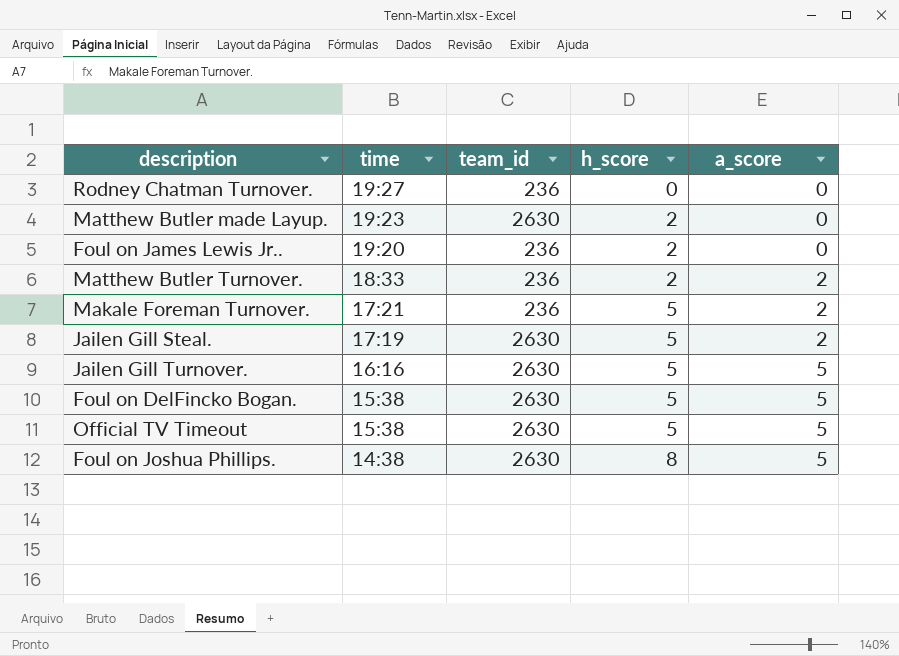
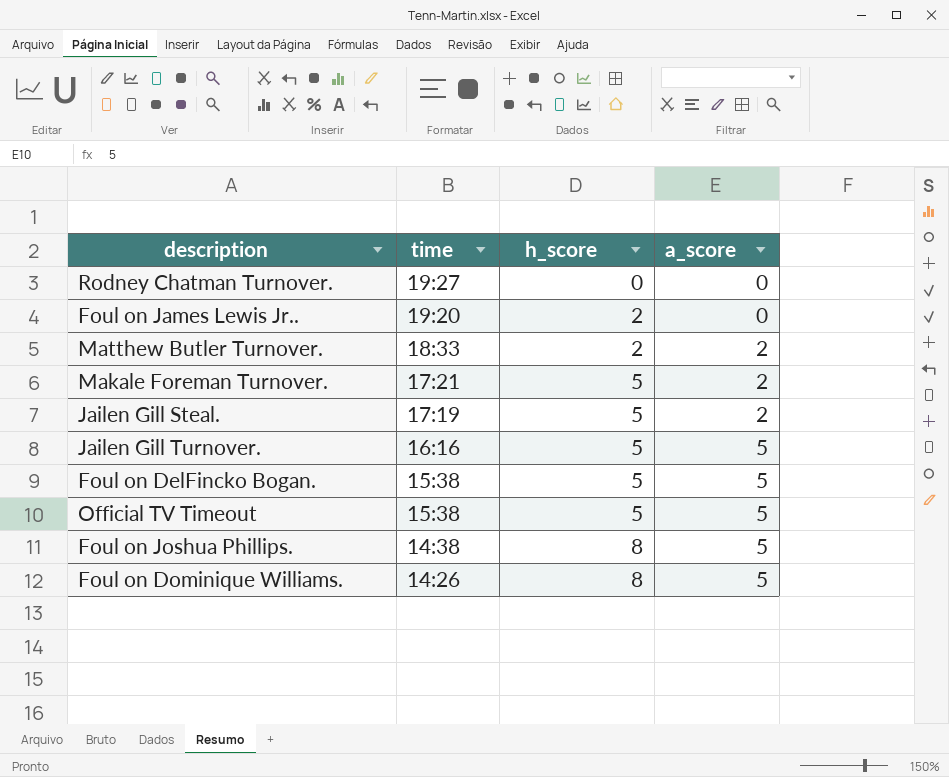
column team_id | position: 3 -> none
row Matthew Butler made Layup.: 19:23 | 2630 | 2 | 0 -> none
row Foul on Dominique Williams.: none -> 14:26 | 8 | 5

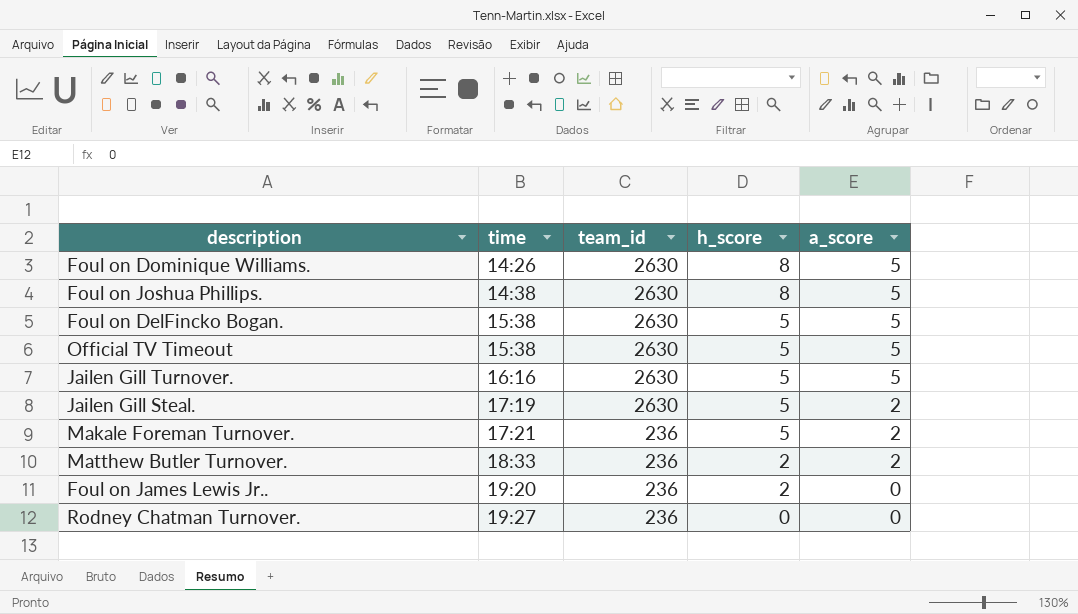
row order: time descending -> time ascending
column team_id | position: none -> 3

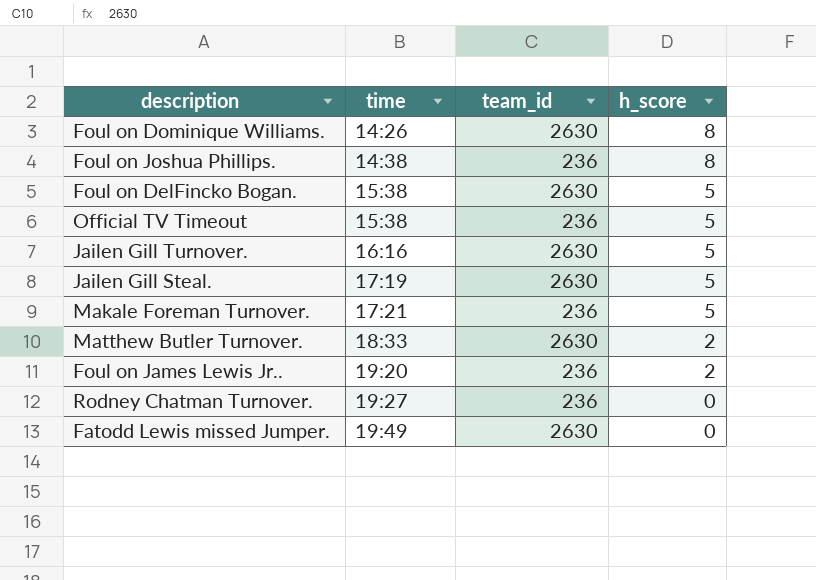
column a_score | position: 5 -> none
Foul on Joshua Phillips. | team_id: 2630 -> 236
Official TV Timeout | team_id: 2630 -> 236
Matthew Butler Turnover. | team_id: 236 -> 2630
row Fatodd Lewis missed Jumper.: none -> 19:49 | 2630 | 0

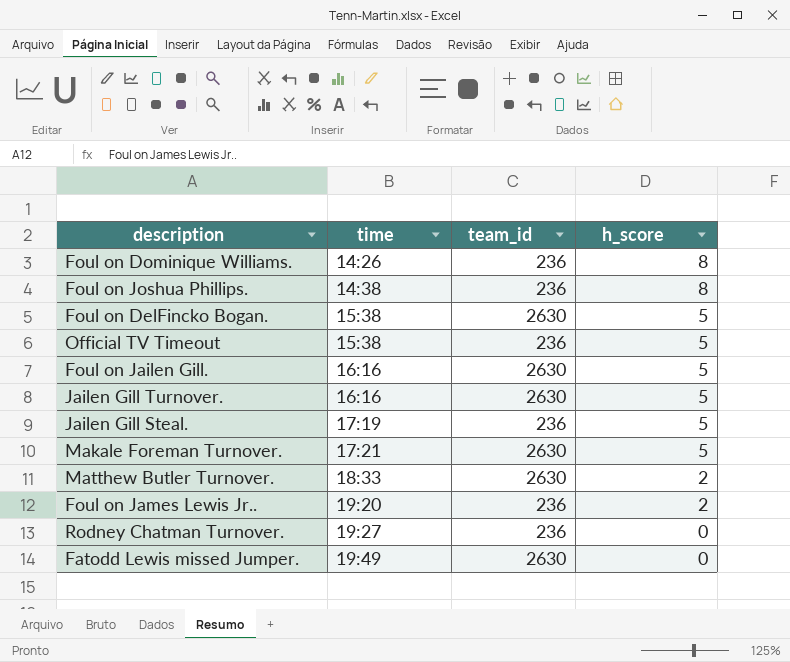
Foul on Dominique Williams. | team_id: 2630 -> 236
row Foul on Jailen Gill.: none -> 16:16 | 2630 | 5
Jailen Gill Steal. | team_id: 2630 -> 236
Makale Foreman Turnover. | team_id: 236 -> 2630

